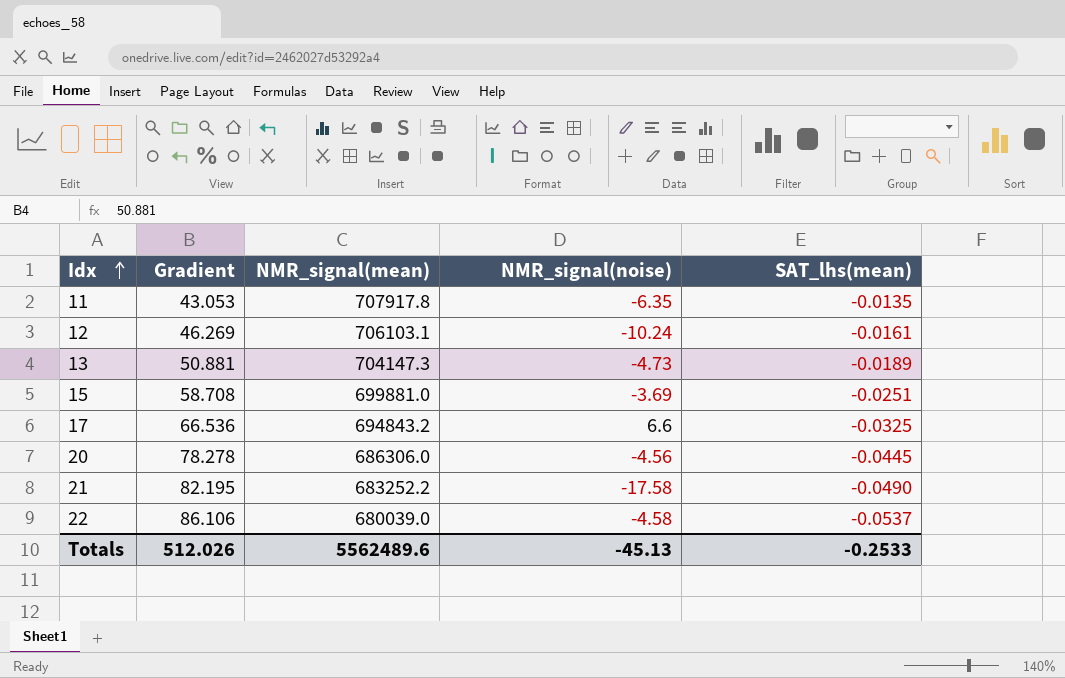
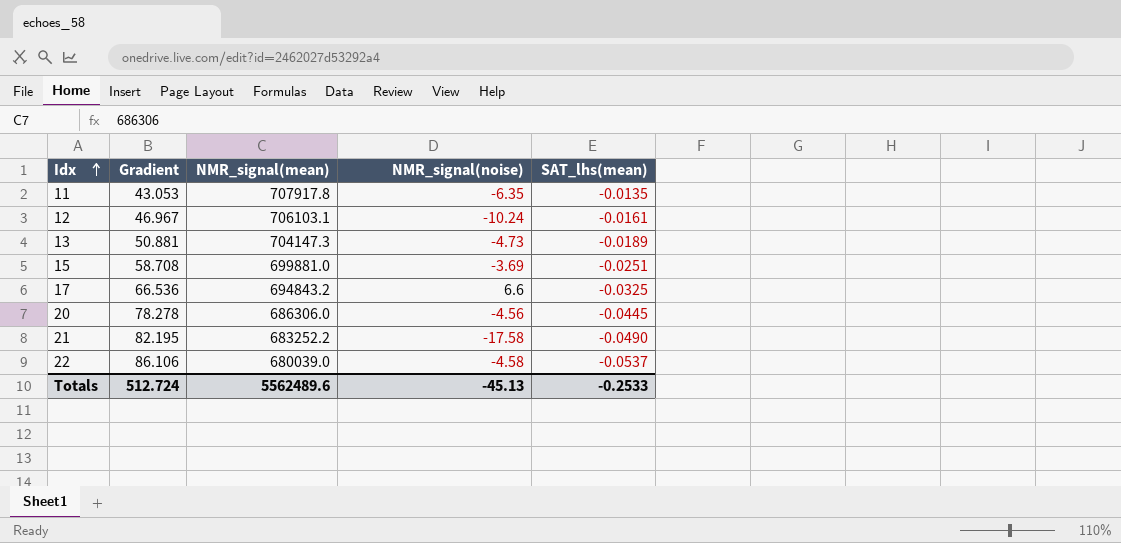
12 | Gradient: 46.269 -> 46.967
Totals | Gradient: 512.026 -> 512.724

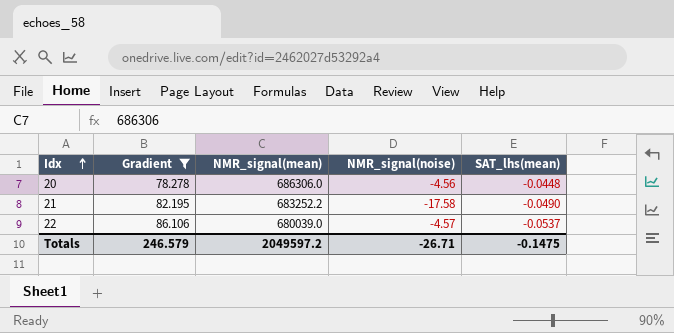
filter: none -> Gradient >= 78.278
20 | SAT_lhs(mean): -0.0445 -> -0.0448
22 | NMR_signal(noise): -4.58 -> -4.57
Totals | Gradient: 512.724 -> 246.579
Totals | NMR_signal(mean): 5562489.6 -> 2049597.2
Totals | NMR_signal(noise): -45.13 -> -26.71
Totals | SAT_lhs(mean): -0.2533 -> -0.1475

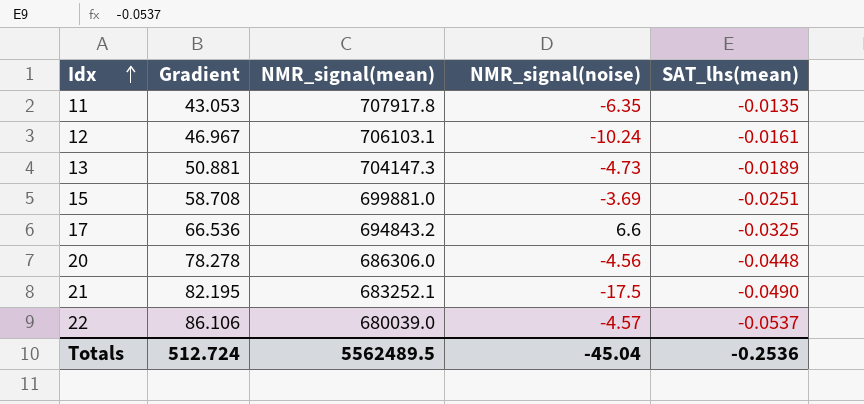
filter: Gradient >= 78.278 -> none
21 | NMR_signal(mean): 683252.2 -> 683252.1
21 | NMR_signal(noise): -17.58 -> -17.5
Totals | Gradient: 246.579 -> 512.724
Totals | NMR_signal(mean): 2049597.2 -> 5562489.5
Totals | NMR_signal(noise): -26.71 -> -45.04
Totals | SAT_lhs(mean): -0.1475 -> -0.2536

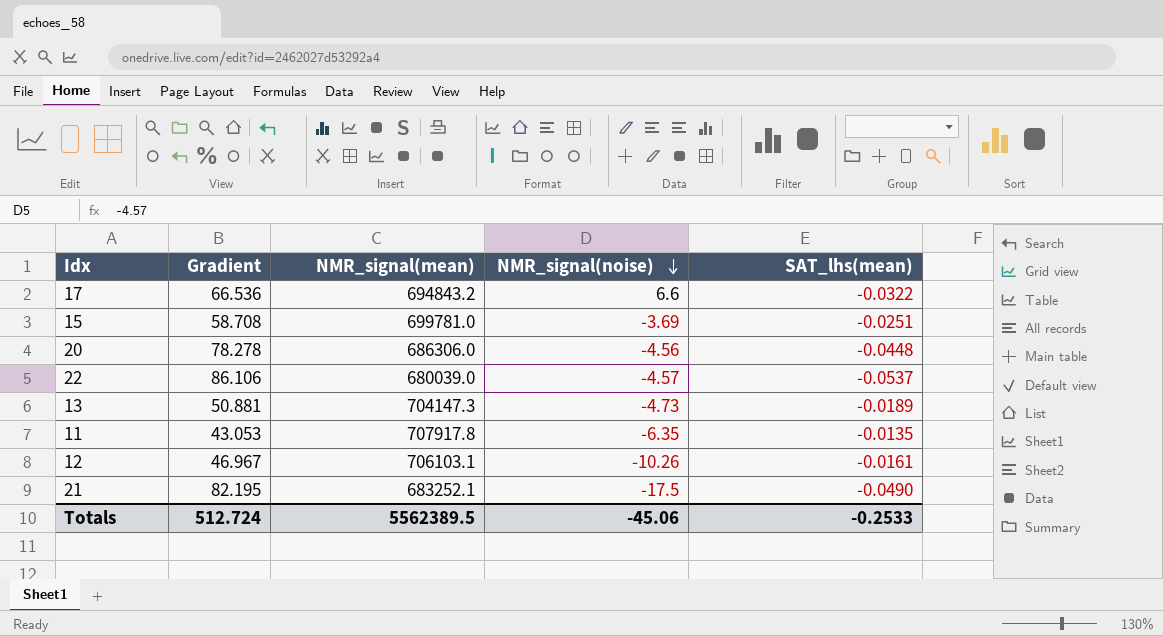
row order: Idx ascending -> NMR_signal(noise) descending
17 | SAT_lhs(mean): -0.0325 -> -0.0322
15 | NMR_signal(mean): 699881.0 -> 699781.0
12 | NMR_signal(noise): -10.24 -> -10.26
Totals | NMR_signal(mean): 5562489.5 -> 5562389.5
Totals | NMR_signal(noise): -45.04 -> -45.06
Totals | SAT_lhs(mean): -0.2536 -> -0.2533

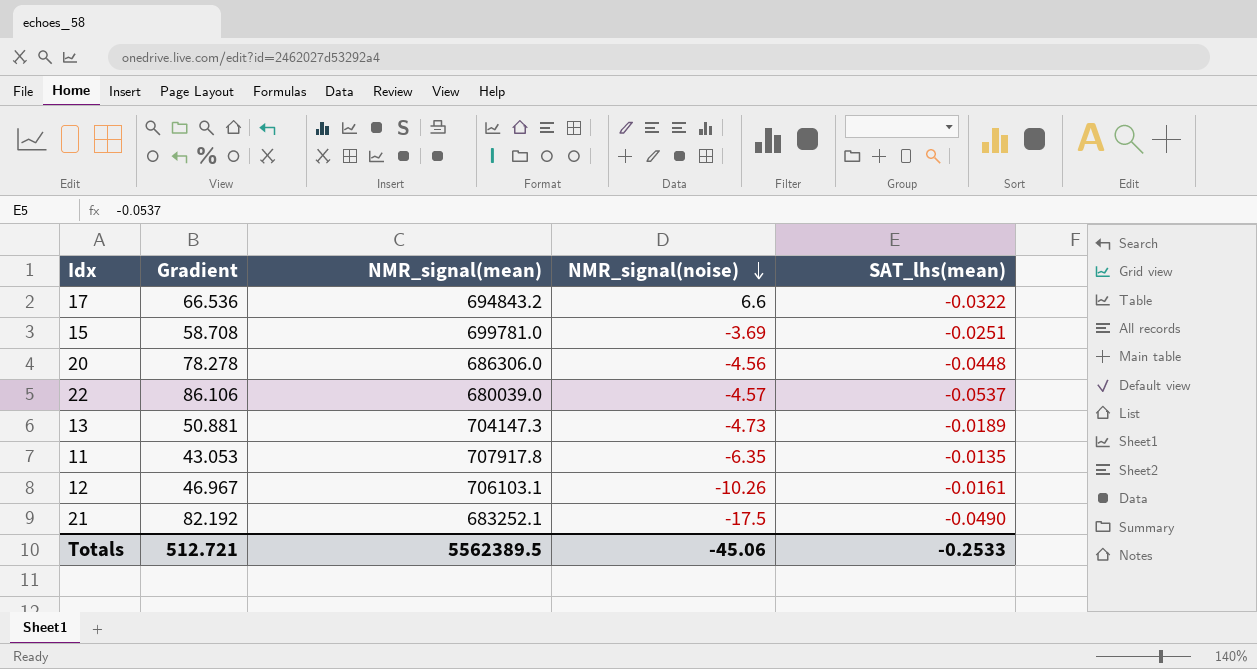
21 | Gradient: 82.195 -> 82.192
Totals | Gradient: 512.724 -> 512.721

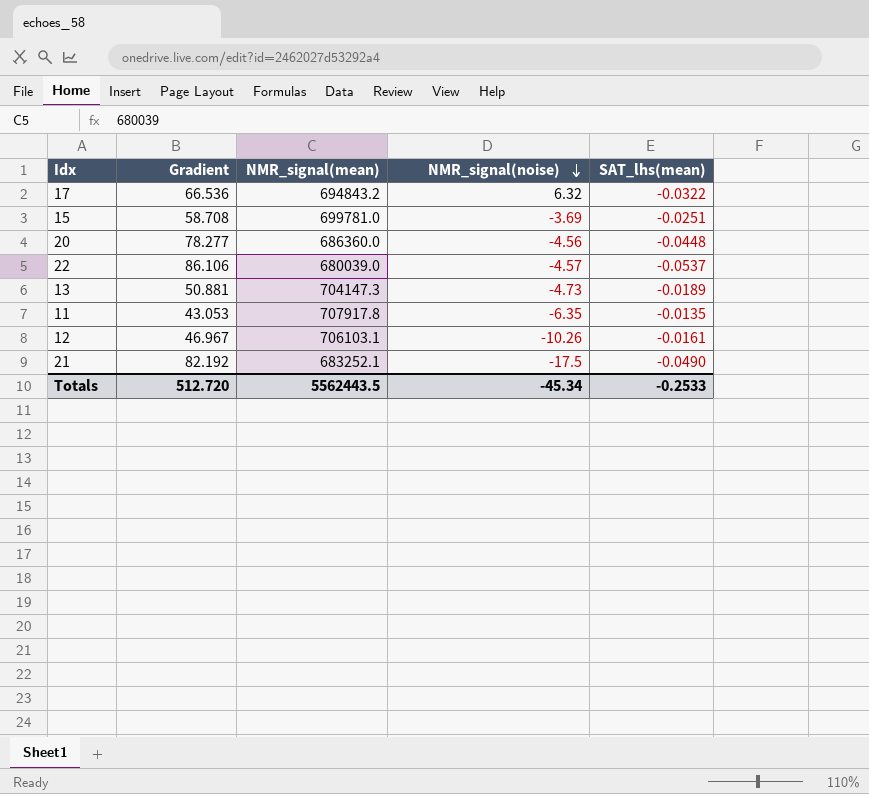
17 | NMR_signal(noise): 6.6 -> 6.32
20 | Gradient: 78.278 -> 78.277
20 | NMR_signal(mean): 686306.0 -> 686360.0
Totals | Gradient: 512.721 -> 512.720
Totals | NMR_signal(mean): 5562389.5 -> 5562443.5
Totals | NMR_signal(noise): -45.06 -> -45.34

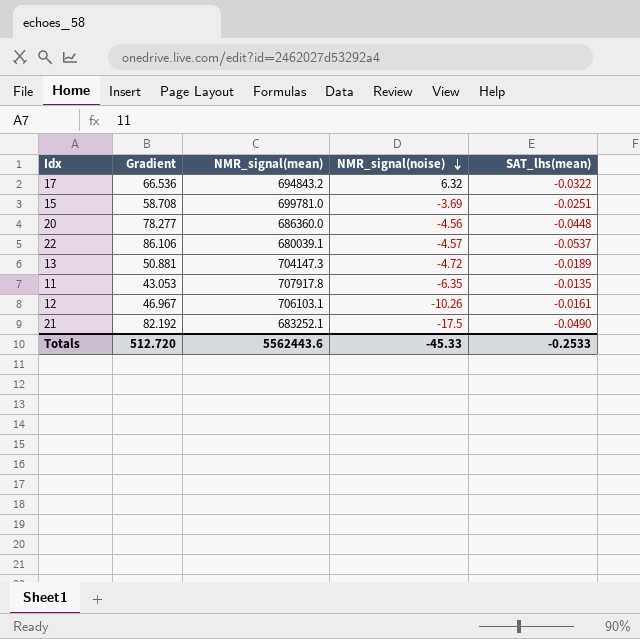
22 | NMR_signal(mean): 680039.0 -> 680039.1
13 | NMR_signal(noise): -4.73 -> -4.72
Totals | NMR_signal(mean): 5562443.5 -> 5562443.6
Totals | NMR_signal(noise): -45.34 -> -45.33

